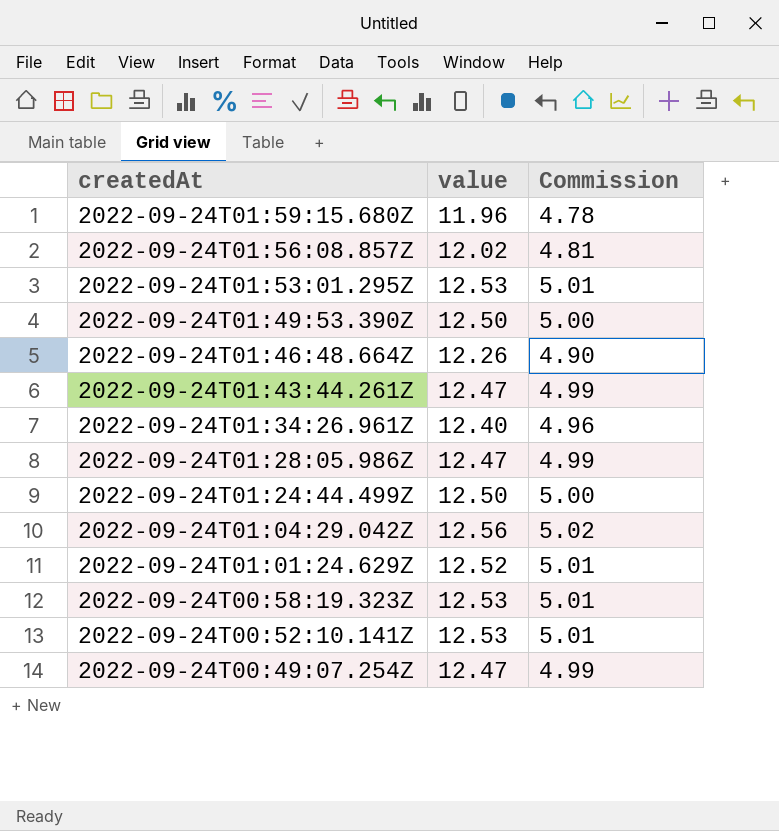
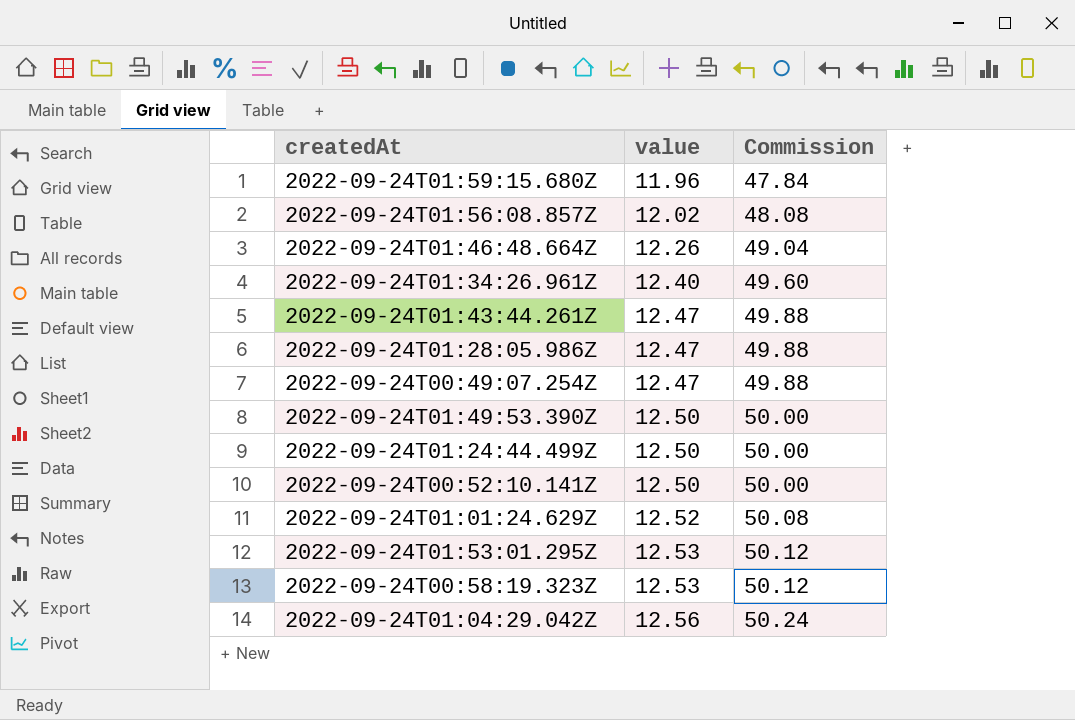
row order: createdAt descending -> value ascending
column Commission | formula: [value] * 0.4 -> [value] * 4
2022-09-24T00:52:10.141Z | value: 12.53 -> 12.50

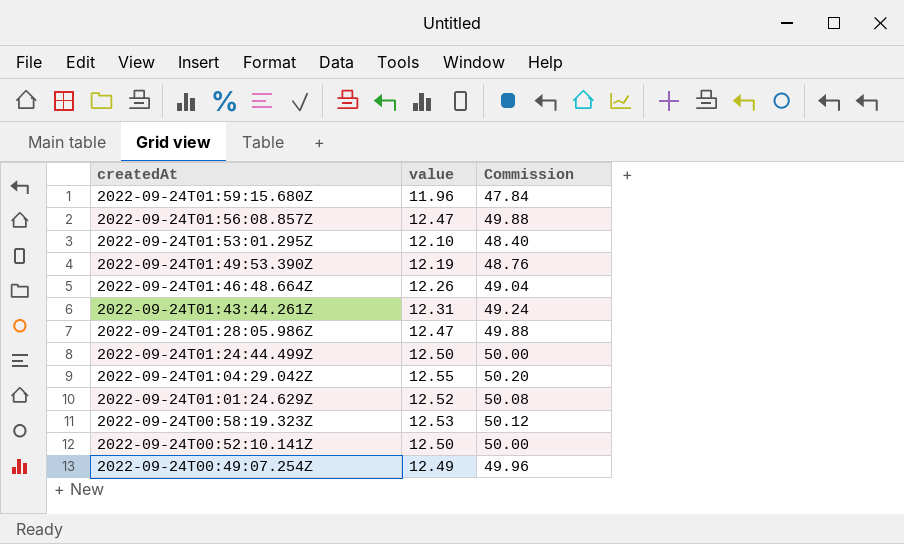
row order: value ascending -> createdAt descending
row 2022-09-24T01:34:26.961Z: 12.40 | 49.60 -> none
2022-09-24T01:56:08.857Z | value: 12.02 -> 12.47
2022-09-24T01:56:08.857Z | Commission: 48.08 -> 49.88
2022-09-24T01:53:01.295Z | value: 12.53 -> 12.10
2022-09-24T01:53:01.295Z | Commission: 50.12 -> 48.40
2022-09-24T01:49:53.390Z | value: 12.50 -> 12.19
2022-09-24T01:49:53.390Z | Commission: 50.00 -> 48.76
2022-09-24T01:43:44.261Z | value: 12.47 -> 12.31
2022-09-24T01:43:44.261Z | Commission: 49.88 -> 49.24
2022-09-24T01:04:29.042Z | value: 12.56 -> 12.55
2022-09-24T01:04:29.042Z | Commission: 50.24 -> 50.20
2022-09-24T00:49:07.254Z | value: 12.47 -> 12.49
2022-09-24T00:49:07.254Z | Commission: 49.88 -> 49.96

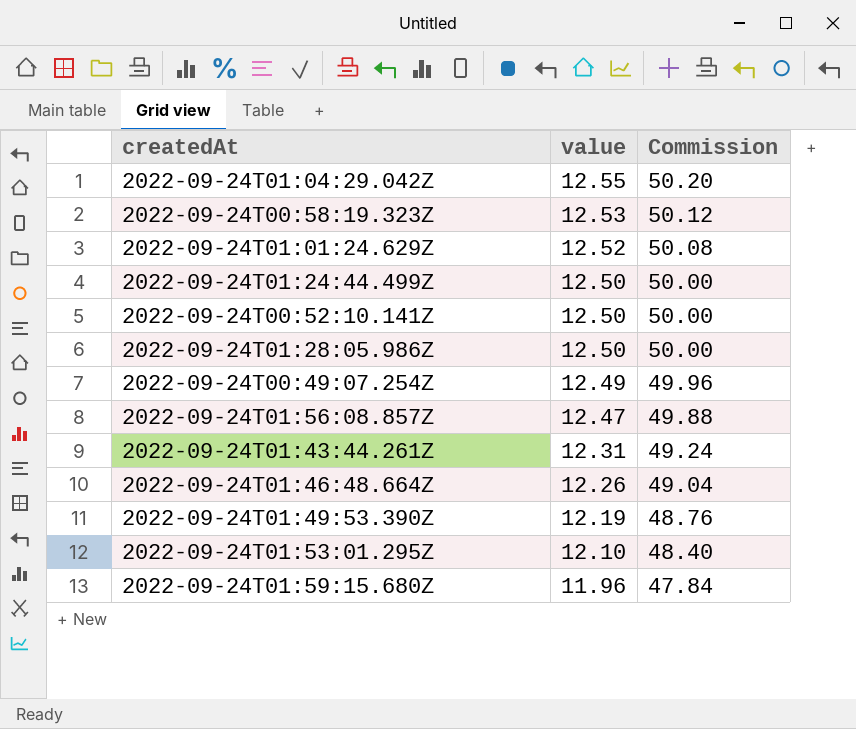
row order: createdAt descending -> value descending
2022-09-24T01:28:05.986Z | value: 12.47 -> 12.50
2022-09-24T01:28:05.986Z | Commission: 49.88 -> 50.00

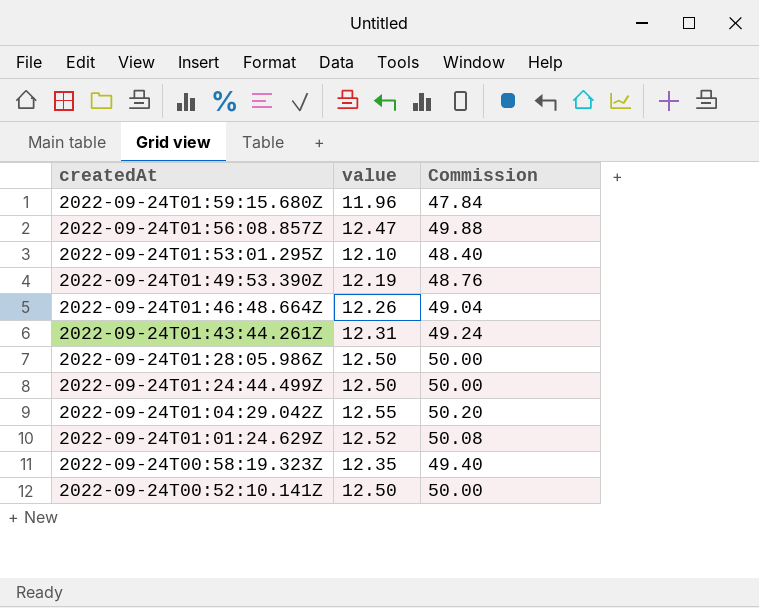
row order: value descending -> createdAt descending
row 2022-09-24T00:49:07.254Z: 12.49 | 49.96 -> none
2022-09-24T00:58:19.323Z | value: 12.53 -> 12.35
2022-09-24T00:58:19.323Z | Commission: 50.12 -> 49.40

